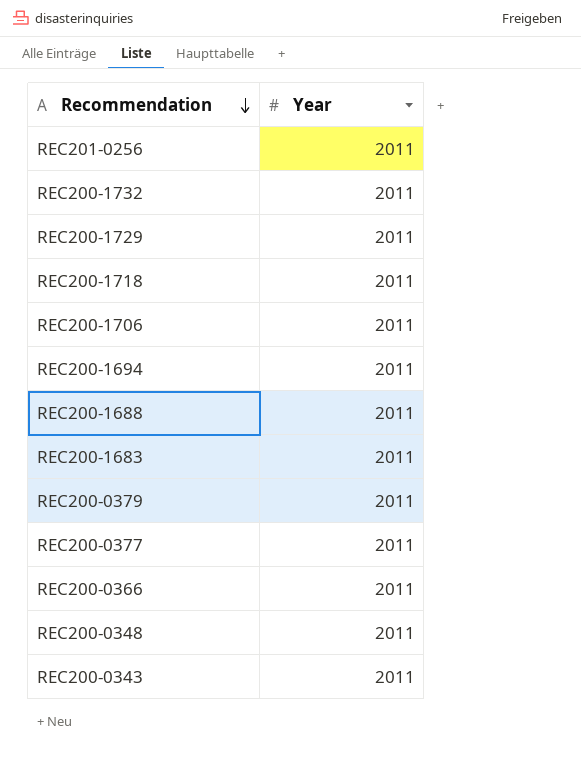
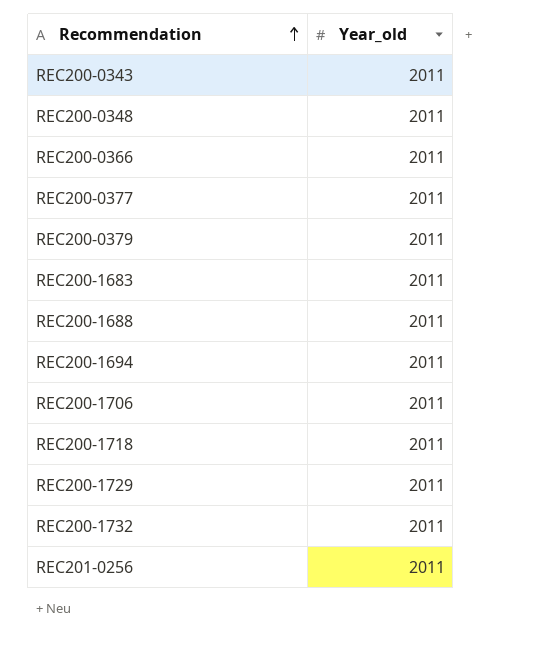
row order: Recommendation descending -> Recommendation ascending
column name: Year -> Year_old

